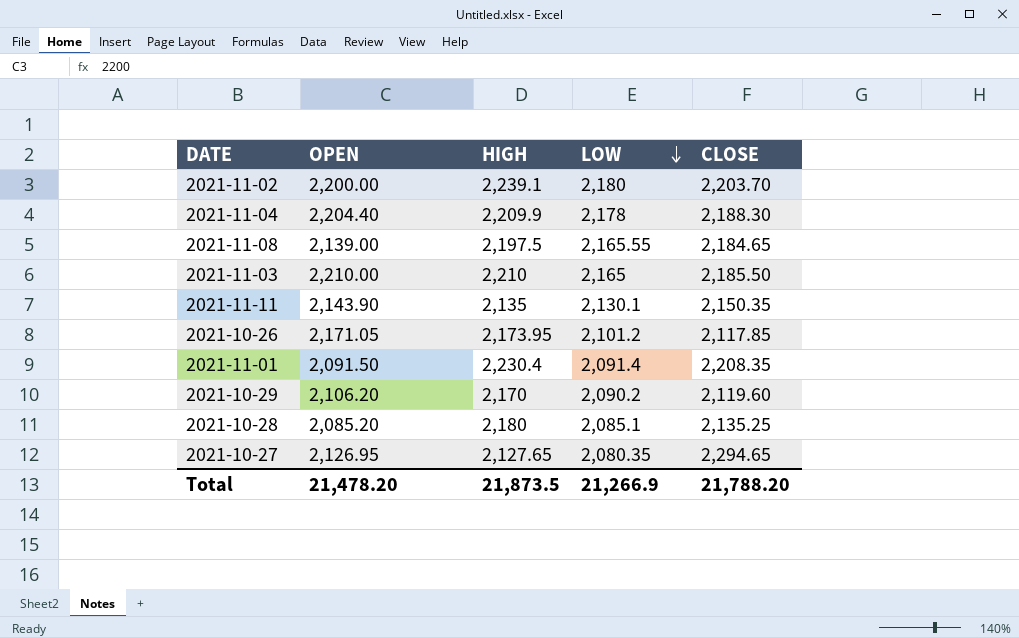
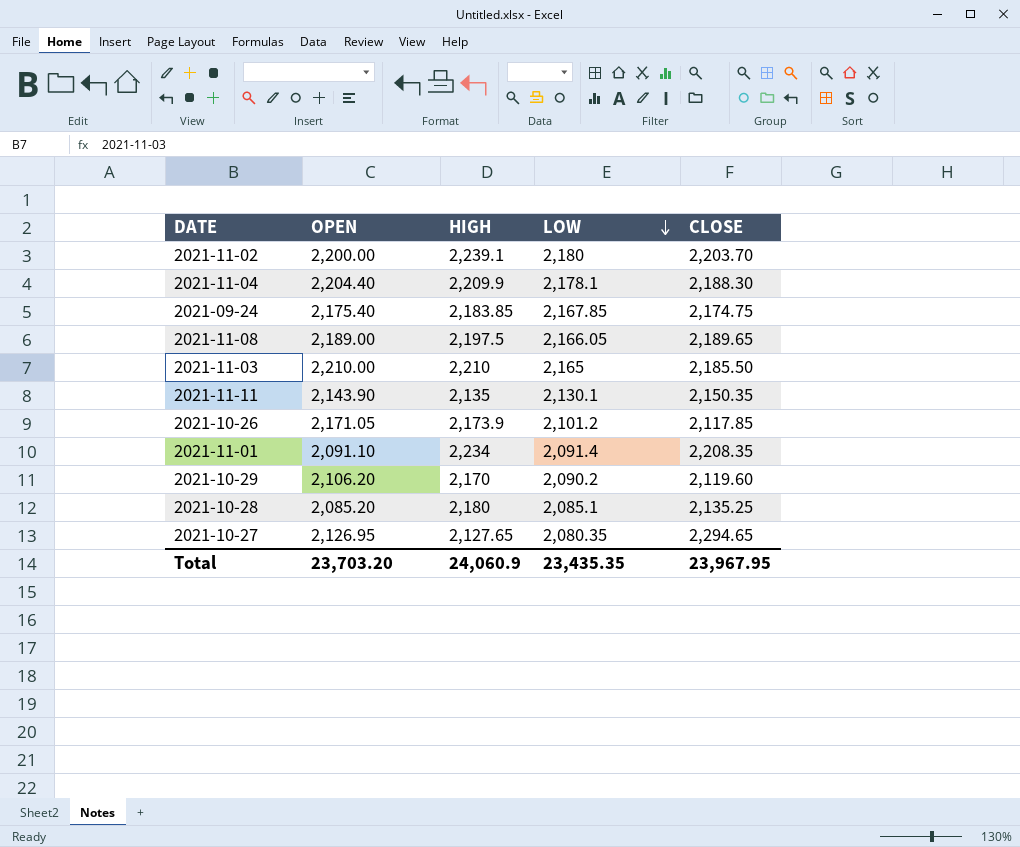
2021-11-04 | LOW: 2,178 -> 2,178.1
row 2021-09-24: none -> 2,175.40 | 2,183.85 | 2,167.85 | 2,174.75
2021-11-08 | OPEN: 2,139.00 -> 2,189.00
2021-11-08 | LOW: 2,165.55 -> 2,166.05
2021-11-08 | CLOSE: 2,184.65 -> 2,189.65
2021-10-26 | HIGH: 2,173.95 -> 2,173.9
2021-11-01 | OPEN: 2,091.50 -> 2,091.10
2021-11-01 | HIGH: 2,230.4 -> 2,234
Total | OPEN: 21,478.20 -> 23,703.20
Total | HIGH: 21,873.5 -> 24,060.9
Total | LOW: 21,266.9 -> 23,435.35
Total | CLOSE: 21,788.20 -> 23,967.95

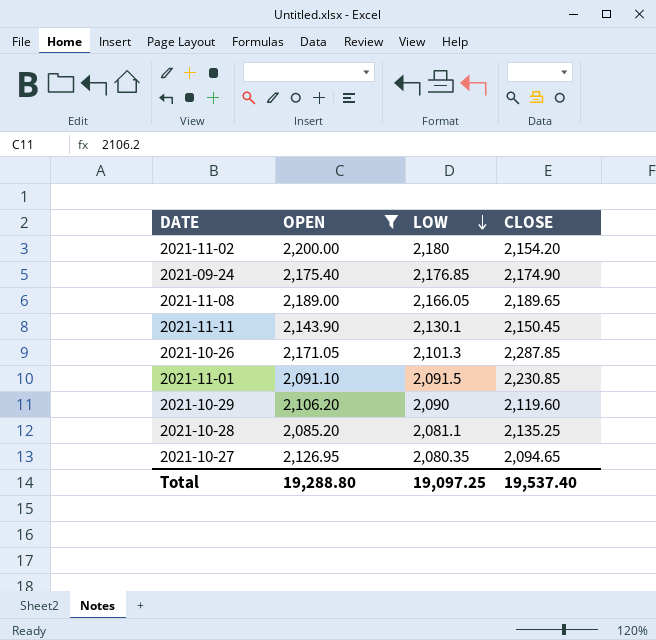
filter: none -> OPEN <= 2,200.00
column HIGH | position: 3 -> none
2021-11-02 | CLOSE: 2,203.70 -> 2,154.20
2021-09-24 | LOW: 2,167.85 -> 2,176.85
2021-09-24 | CLOSE: 2,174.75 -> 2,174.90
2021-11-11 | CLOSE: 2,150.35 -> 2,150.45
2021-10-26 | LOW: 2,101.2 -> 2,101.3
2021-10-26 | CLOSE: 2,117.85 -> 2,287.85
2021-11-01 | LOW: 2,091.4 -> 2,091.5
2021-11-01 | CLOSE: 2,208.35 -> 2,230.85
2021-10-29 | LOW: 2,090.2 -> 2,090
2021-10-28 | LOW: 2,085.1 -> 2,081.1
2021-10-27 | CLOSE: 2,294.65 -> 2,094.65
Total | OPEN: 23,703.20 -> 19,288.80
Total | LOW: 23,435.35 -> 19,097.25
Total | CLOSE: 23,967.95 -> 19,537.40

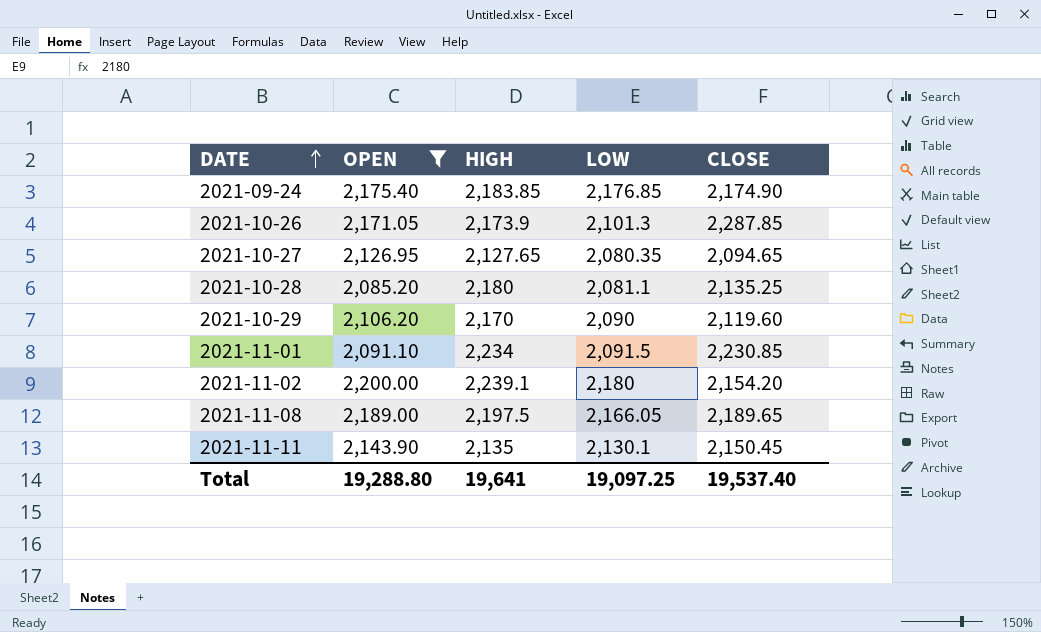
row order: LOW descending -> DATE ascending
column HIGH | position: none -> 3

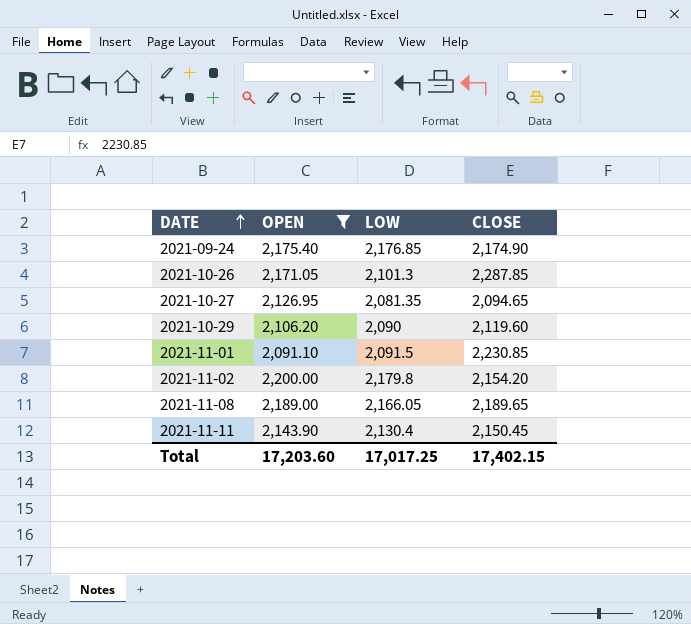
column HIGH | position: 3 -> none
row 2021-10-28: 2,085.20 | 2,180 | 2,081.1 | 2,135.25 -> none
2021-10-27 | LOW: 2,080.35 -> 2,081.35
2021-11-02 | LOW: 2,180 -> 2,179.8
2021-11-11 | LOW: 2,130.1 -> 2,130.4
Total | OPEN: 19,288.80 -> 17,203.60
Total | LOW: 19,097.25 -> 17,017.25
Total | CLOSE: 19,537.40 -> 17,402.15

